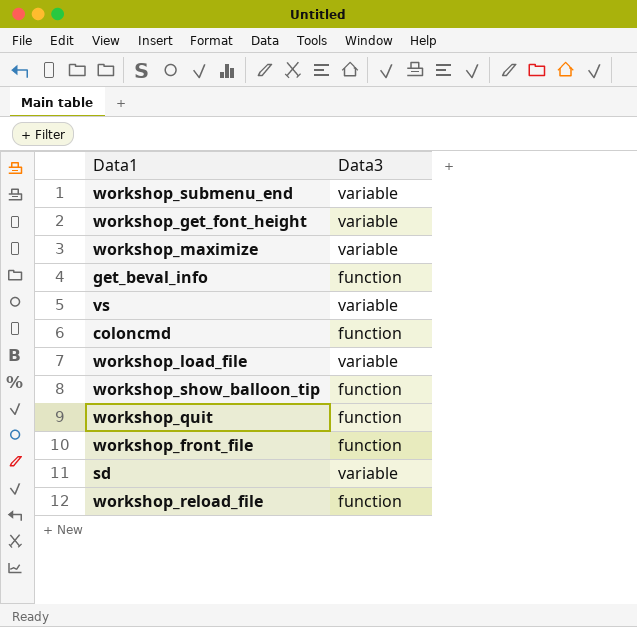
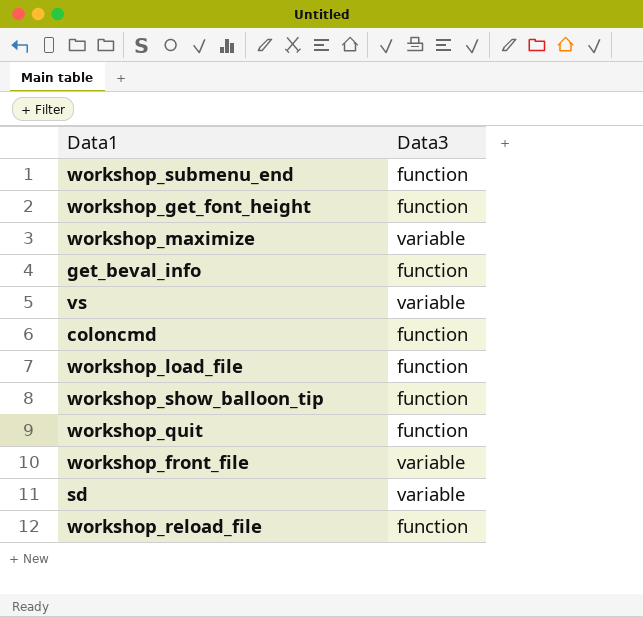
workshop_submenu_end | Data3: variable -> function
workshop_get_font_height | Data3: variable -> function
workshop_load_file | Data3: variable -> function
workshop_front_file | Data3: function -> variable

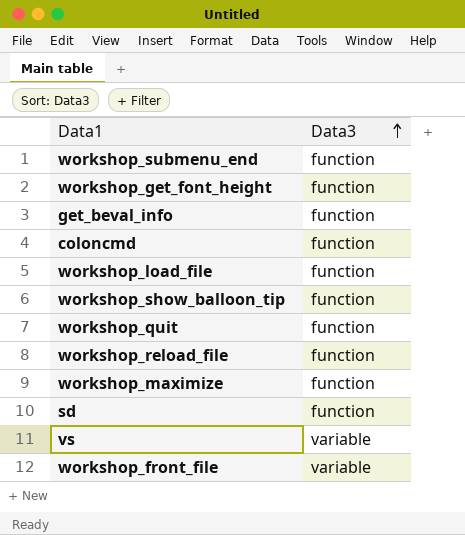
row order: none -> Data3 ascending
workshop_maximize | Data3: variable -> function
sd | Data3: variable -> function

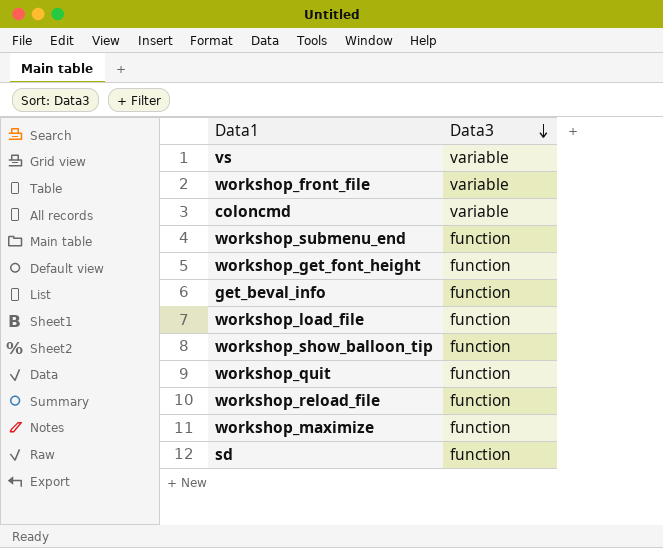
row order: Data3 ascending -> Data3 descending
coloncmd | Data3: function -> variable

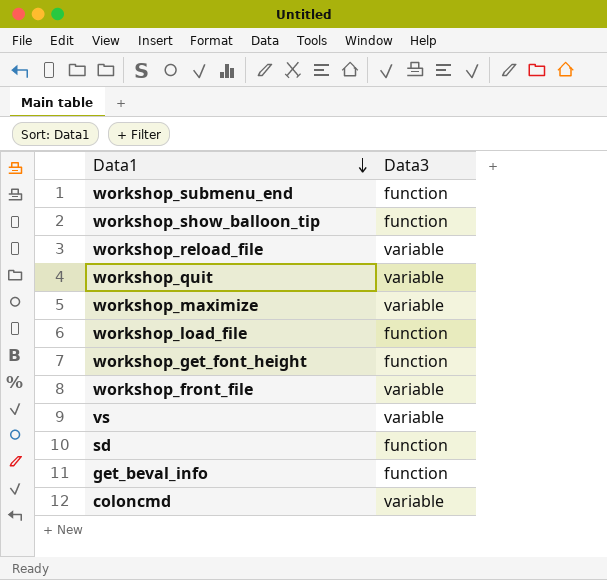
row order: Data3 descending -> Data1 descending
workshop_reload_file | Data3: function -> variable
workshop_quit | Data3: function -> variable
workshop_maximize | Data3: function -> variable

